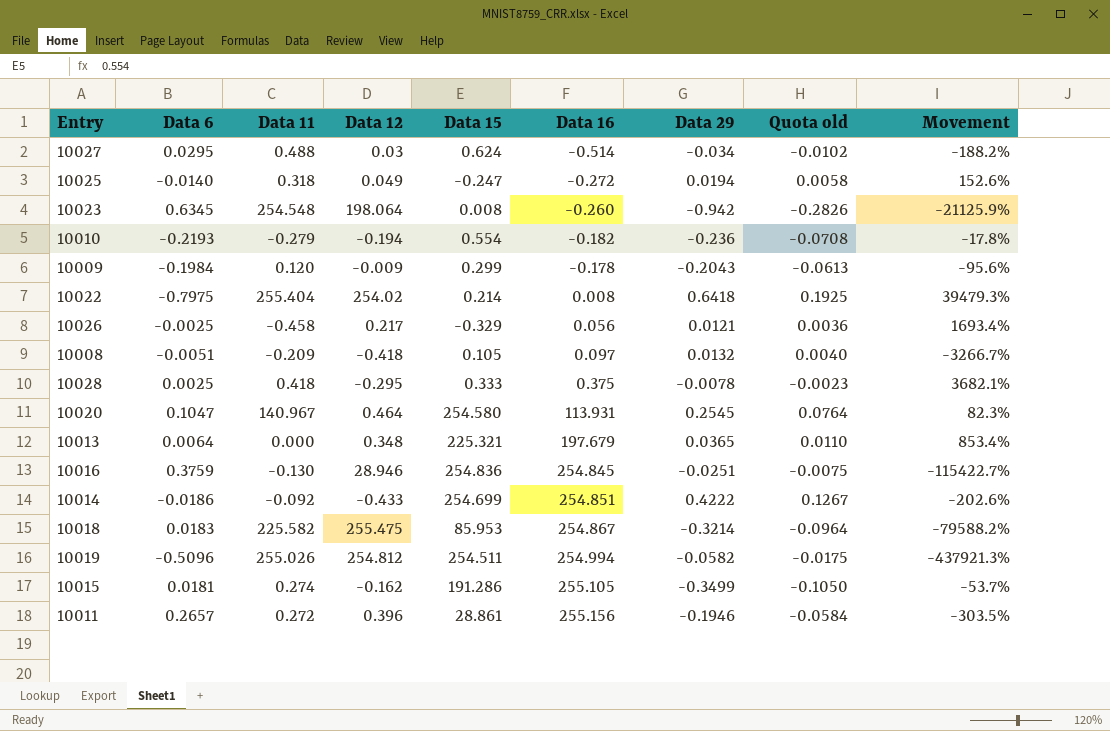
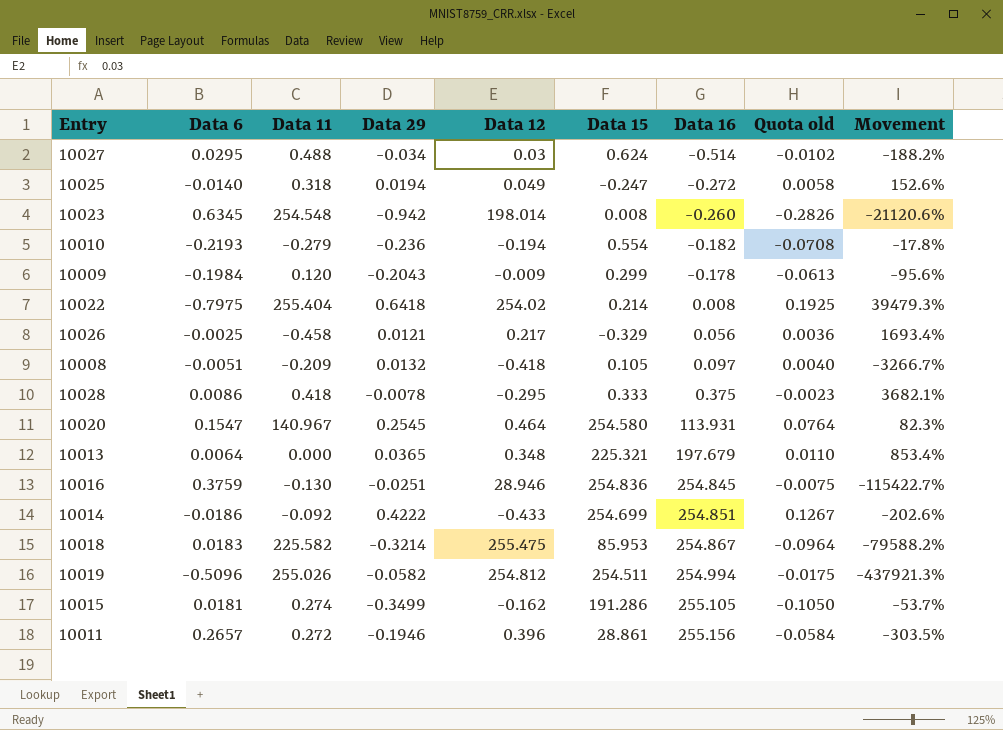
column Data 29 | position: 7 -> 4
10023 | Data 12: 198.064 -> 198.014
10023 | Movement: -21125.9% -> -21120.6%
10028 | Data 6: 0.0025 -> 0.0086
10020 | Data 6: 0.1047 -> 0.1547

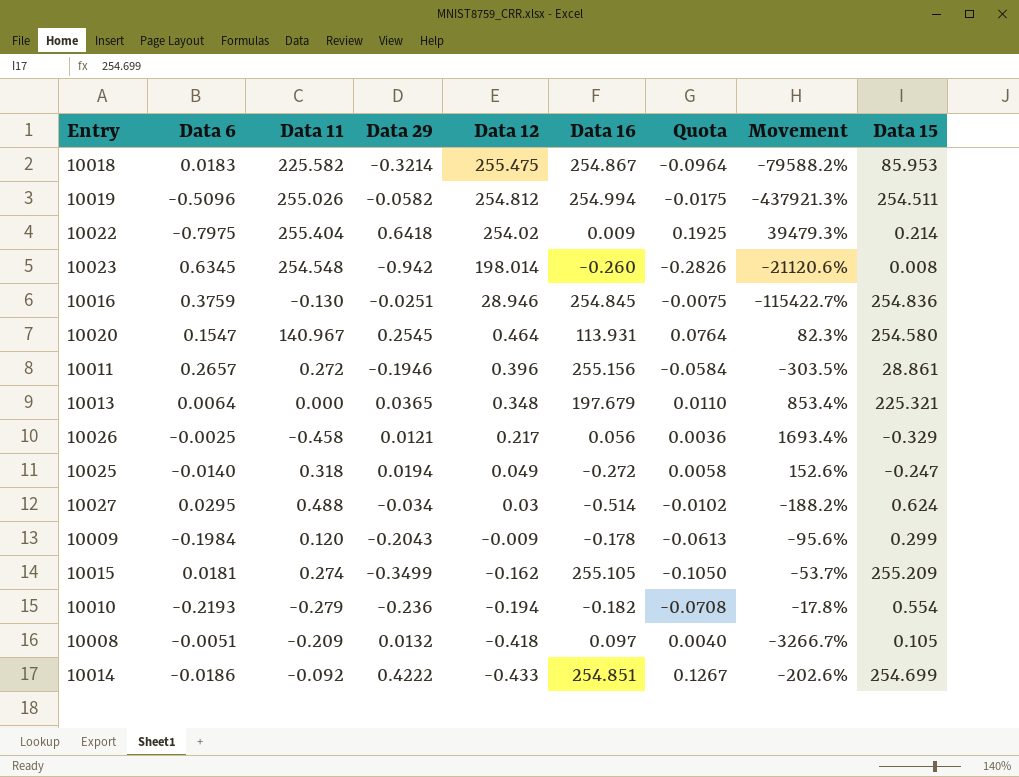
row order: Data 16 ascending -> Data 12 descending
column name: Quota old -> Quota
column Data 15 | position: 6 -> 9
row 10028: 0.0086 | 0.418 | -0.0078 | -0.295 | 0.333 | 0.375 | -0.0023 | 3682.1% -> none
10022 | Data 16: 0.008 -> 0.009
10015 | Data 15: 191.286 -> 255.209

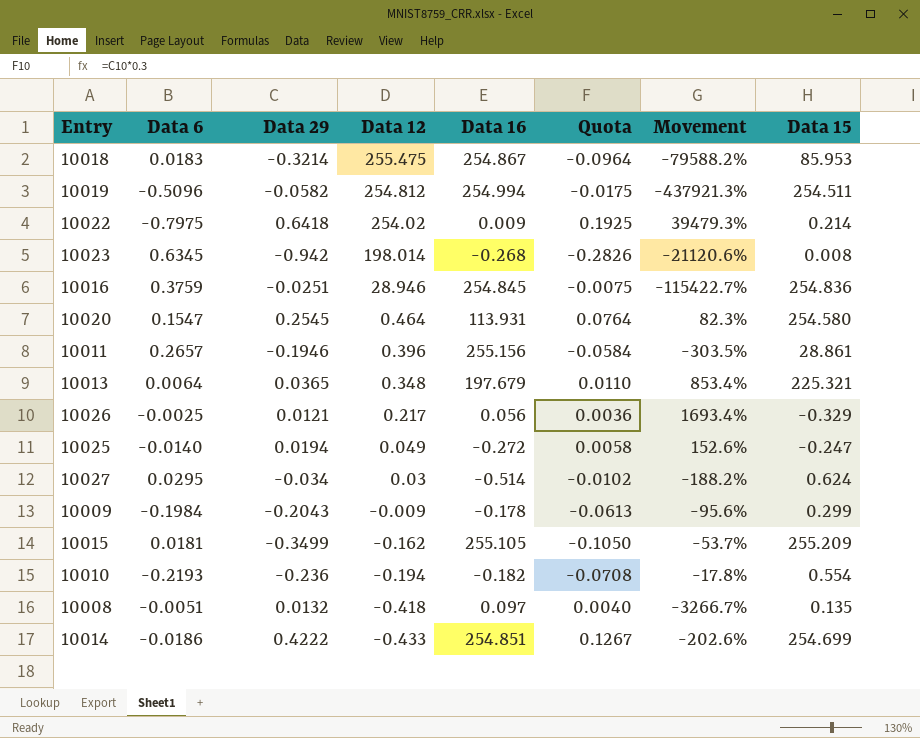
column Data 11 | position: 3 -> none
10023 | Data 16: -0.260 -> -0.268
10008 | Data 15: 0.105 -> 0.135

